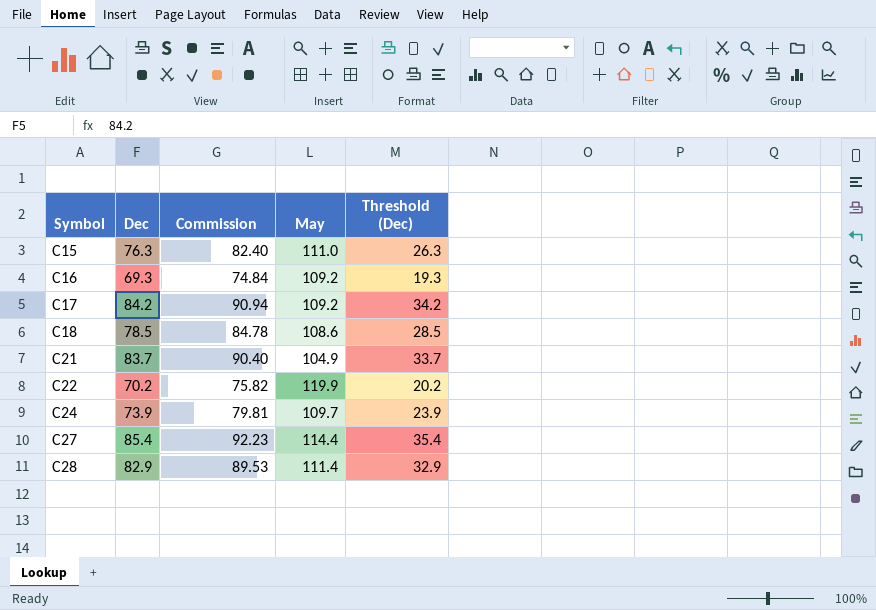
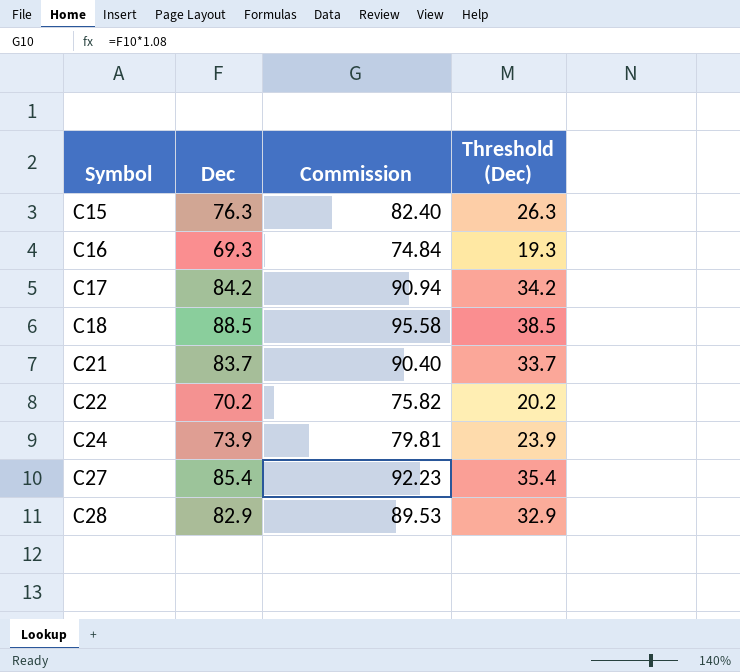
column May | position: 4 -> none
C18 | Dec: 78.5 -> 88.5
C18 | Commission: 84.78 -> 95.58
C18 | Threshold (Dec): 28.5 -> 38.5

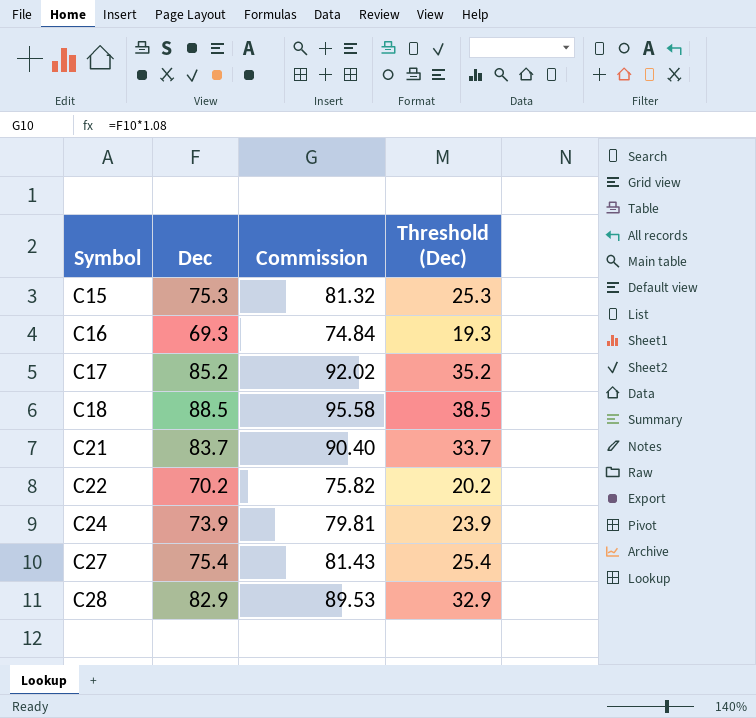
C15 | Dec: 76.3 -> 75.3
C15 | Commission: 82.40 -> 81.32
C15 | Threshold (Dec): 26.3 -> 25.3
C17 | Dec: 84.2 -> 85.2
C17 | Commission: 90.94 -> 92.02
C17 | Threshold (Dec): 34.2 -> 35.2
C27 | Dec: 85.4 -> 75.4
C27 | Commission: 92.23 -> 81.43
C27 | Threshold (Dec): 35.4 -> 25.4

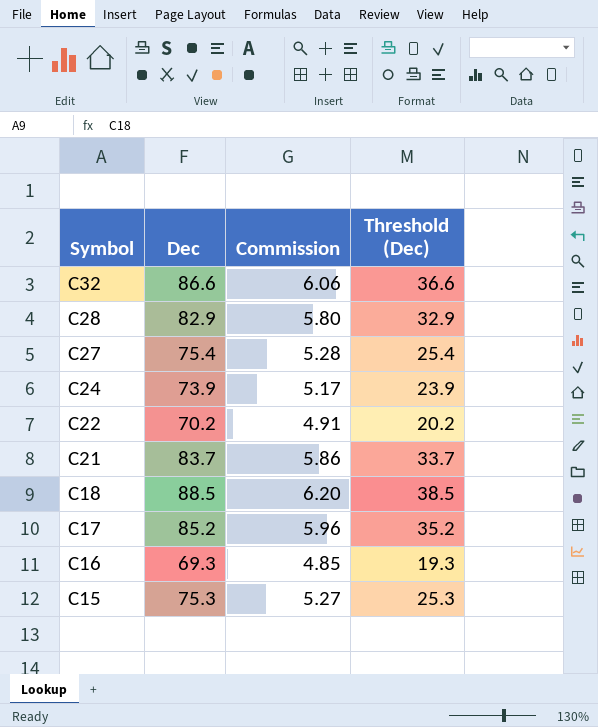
row order: Symbol ascending -> Symbol descending
column Commission | formula: [Dec] * 1.08 -> [Dec] * 0.07
row C32: none -> 86.6 | 6.06 | 36.6

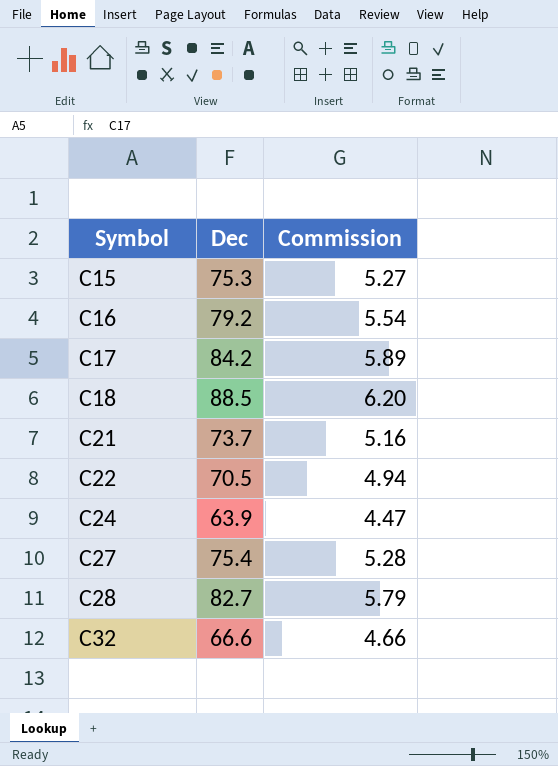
row order: Symbol descending -> Symbol ascending
column Threshold (Dec) | formula: [Dec] - 50 -> none
C16 | Dec: 69.3 -> 79.2
C16 | Commission: 4.85 -> 5.54
C17 | Dec: 85.2 -> 84.2
C17 | Commission: 5.96 -> 5.89
C21 | Dec: 83.7 -> 73.7
C21 | Commission: 5.86 -> 5.16
C22 | Dec: 70.2 -> 70.5
C22 | Commission: 4.91 -> 4.94
C24 | Dec: 73.9 -> 63.9
C24 | Commission: 5.17 -> 4.47
C28 | Dec: 82.9 -> 82.7
C28 | Commission: 5.80 -> 5.79
C32 | Dec: 86.6 -> 66.6
C32 | Commission: 6.06 -> 4.66

